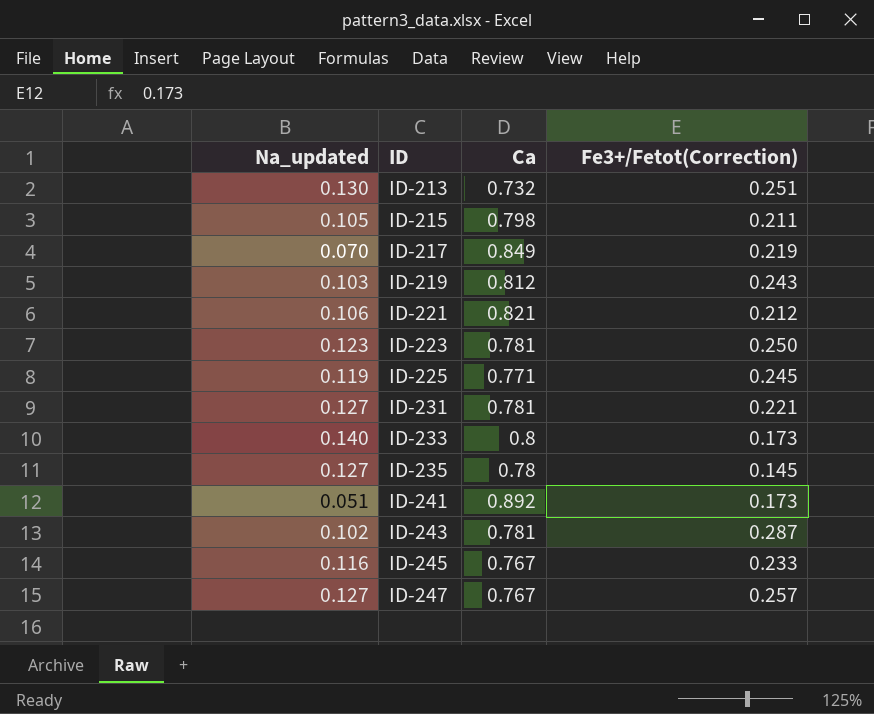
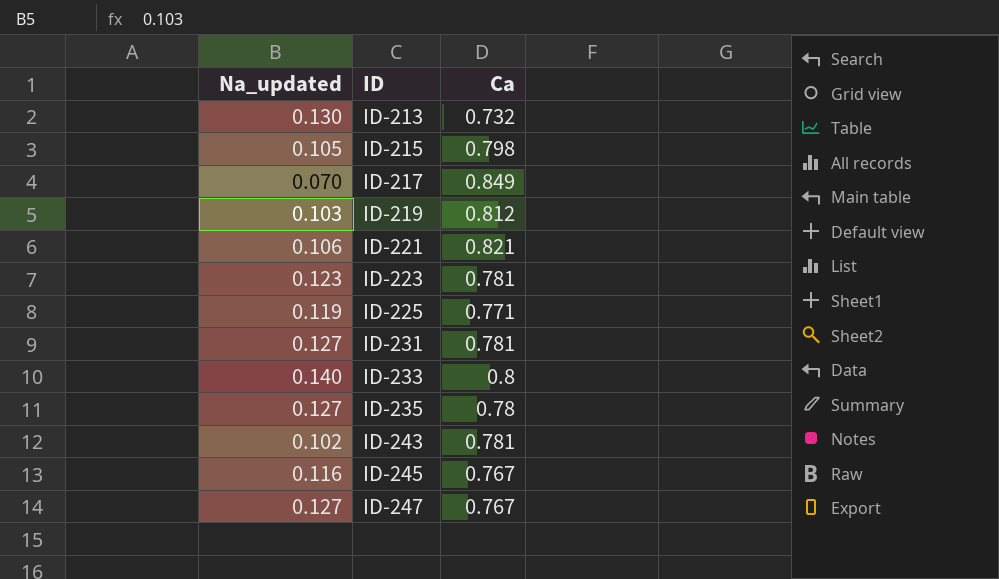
column Fe3+/Fetot(Correction) | position: 4 -> none
row ID-241: 0.051 | 0.892 | 0.173 -> none

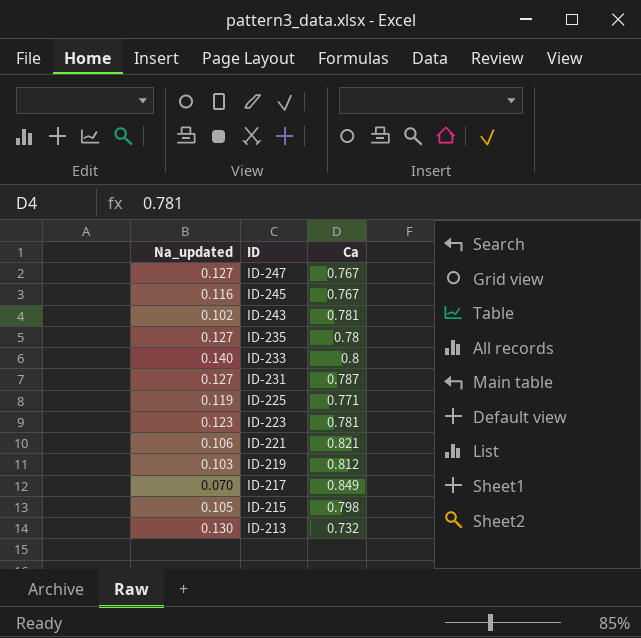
row order: ID ascending -> ID descending
ID-231 | Ca: 0.781 -> 0.787

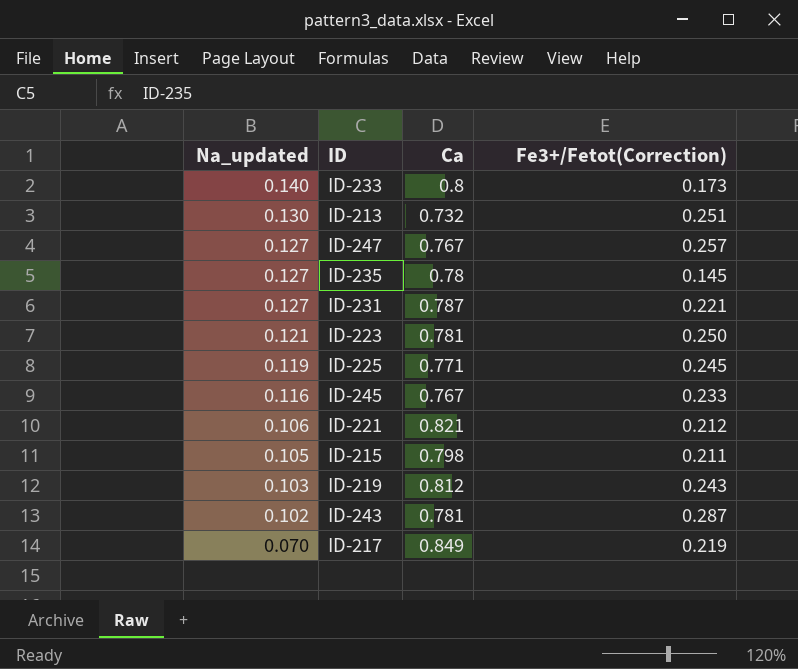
row order: ID descending -> Na_updated descending
column Fe3+/Fetot(Correction) | position: none -> 4
ID-223 | Na_updated: 0.123 -> 0.121

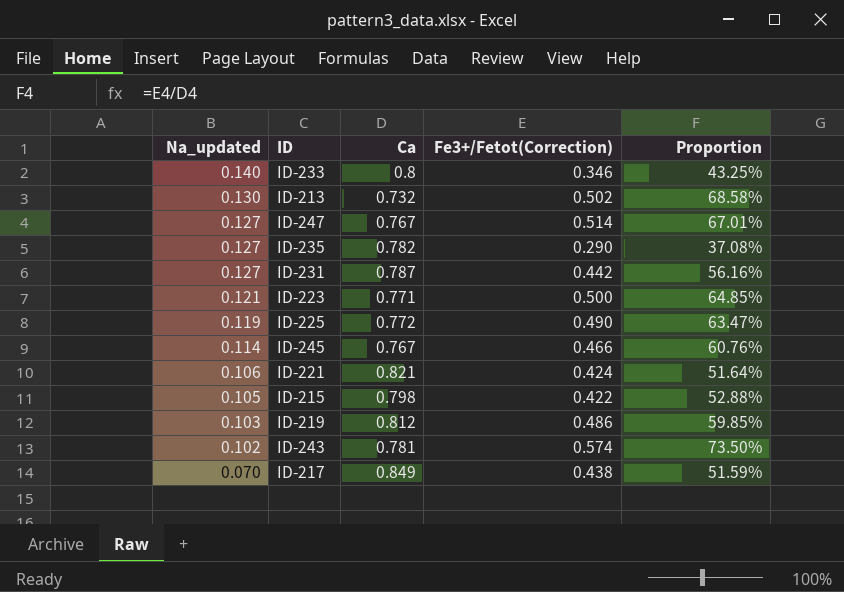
column Proportion | formula: none -> [Fe3+/Fetot(Correction)] / [Ca]
ID-233 | Fe3+/Fetot(Correction): 0.173 -> 0.346
ID-213 | Fe3+/Fetot(Correction): 0.251 -> 0.502
ID-247 | Fe3+/Fetot(Correction): 0.257 -> 0.514
ID-235 | Ca: 0.78 -> 0.782
ID-235 | Fe3+/Fetot(Correction): 0.145 -> 0.290
ID-231 | Fe3+/Fetot(Correction): 0.221 -> 0.442
ID-223 | Ca: 0.781 -> 0.771
ID-223 | Fe3+/Fetot(Correction): 0.250 -> 0.500
ID-225 | Ca: 0.771 -> 0.772
ID-225 | Fe3+/Fetot(Correction): 0.245 -> 0.490
ID-245 | Na_updated: 0.116 -> 0.114
ID-245 | Fe3+/Fetot(Correction): 0.233 -> 0.466
ID-221 | Fe3+/Fetot(Correction): 0.212 -> 0.424
ID-215 | Fe3+/Fetot(Correction): 0.211 -> 0.422
ID-219 | Fe3+/Fetot(Correction): 0.243 -> 0.486
ID-243 | Fe3+/Fetot(Correction): 0.287 -> 0.574
ID-217 | Fe3+/Fetot(Correction): 0.219 -> 0.438

